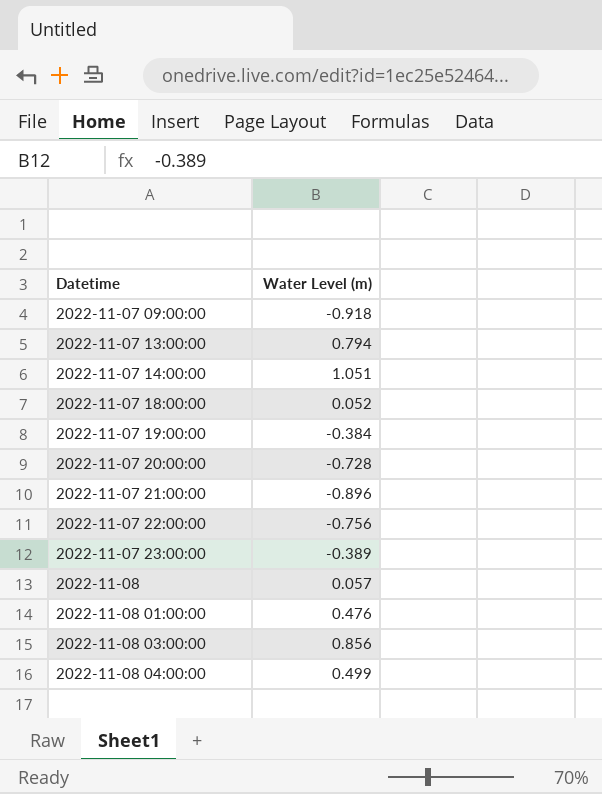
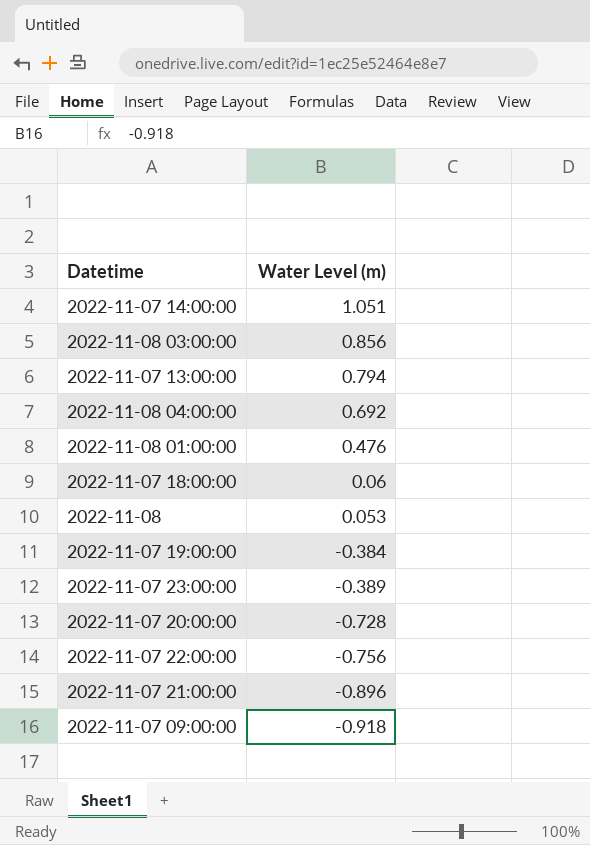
row order: Datetime ascending -> Water Level (m) descending
2022-11-08 04:00:00 | Water Level (m): 0.499 -> 0.692
2022-11-07 18:00:00 | Water Level (m): 0.052 -> 0.06
2022-11-08 | Water Level (m): 0.057 -> 0.053

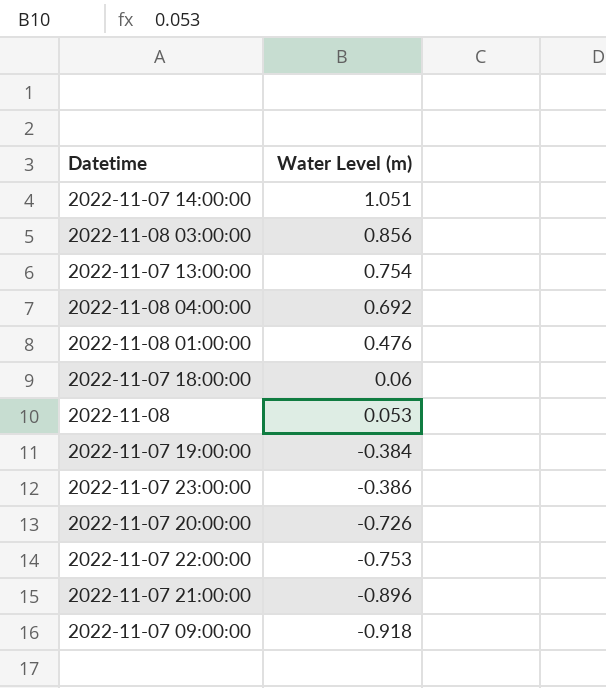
2022-11-07 13:00:00 | Water Level (m): 0.794 -> 0.754
2022-11-07 23:00:00 | Water Level (m): -0.389 -> -0.386
2022-11-07 20:00:00 | Water Level (m): -0.728 -> -0.726
2022-11-07 22:00:00 | Water Level (m): -0.756 -> -0.753

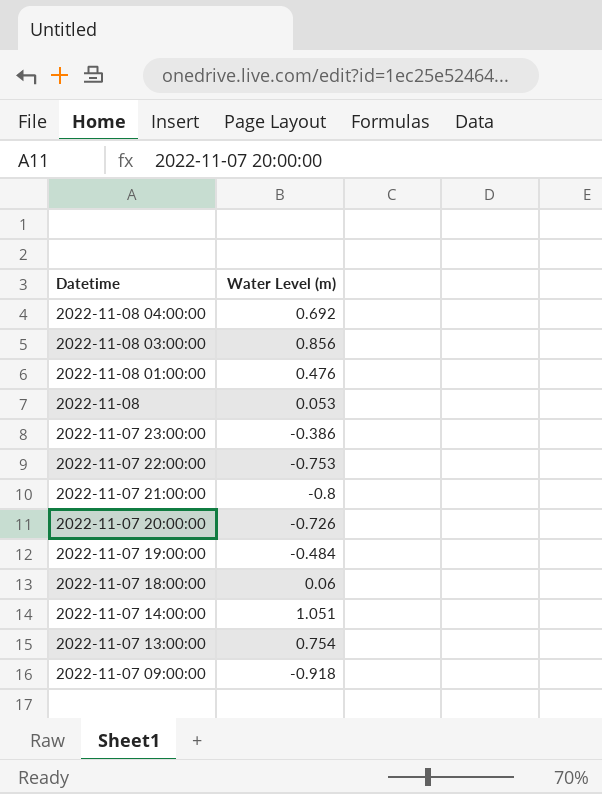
row order: Water Level (m) descending -> Datetime descending
2022-11-07 21:00:00 | Water Level (m): -0.896 -> -0.8
2022-11-07 19:00:00 | Water Level (m): -0.384 -> -0.484

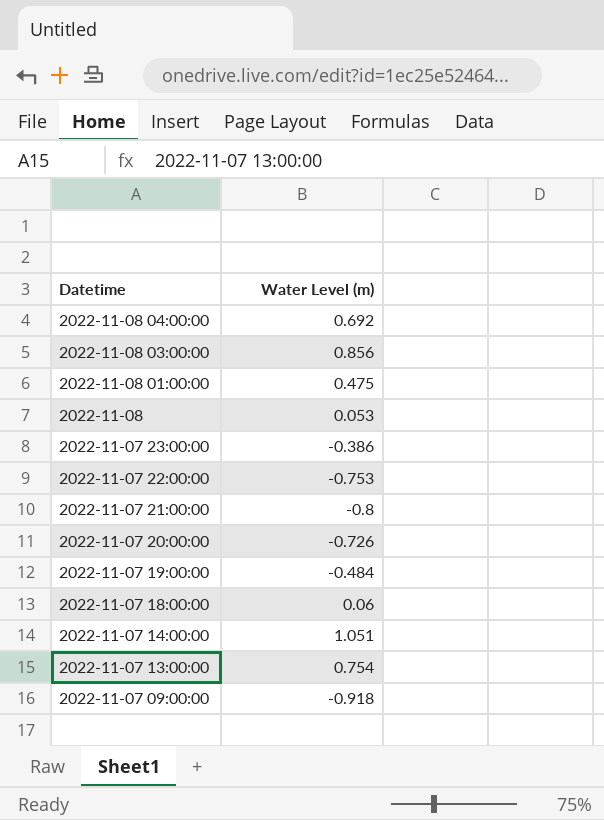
2022-11-08 01:00:00 | Water Level (m): 0.476 -> 0.475

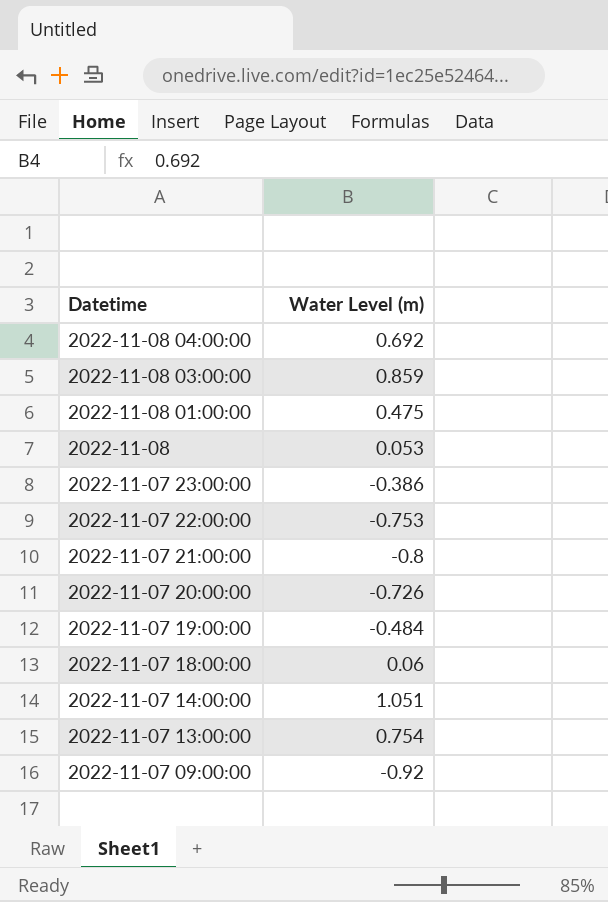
2022-11-08 03:00:00 | Water Level (m): 0.856 -> 0.859
2022-11-07 09:00:00 | Water Level (m): -0.918 -> -0.92

